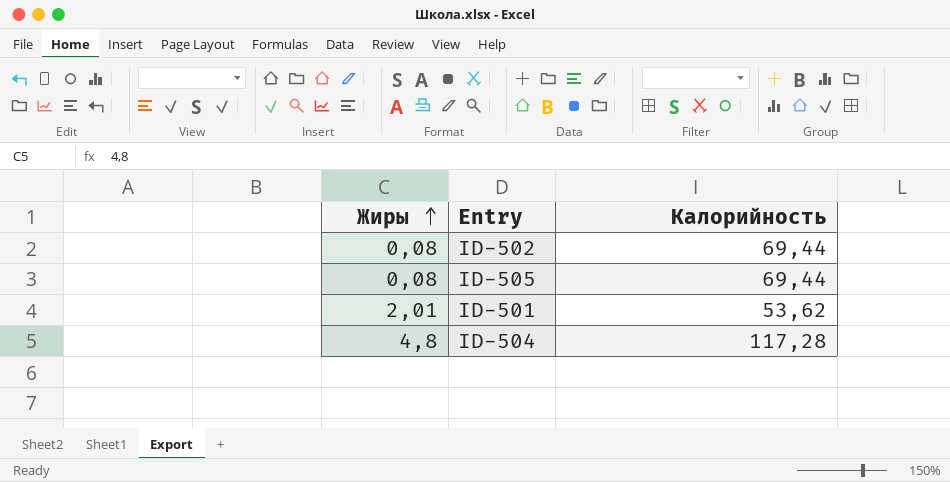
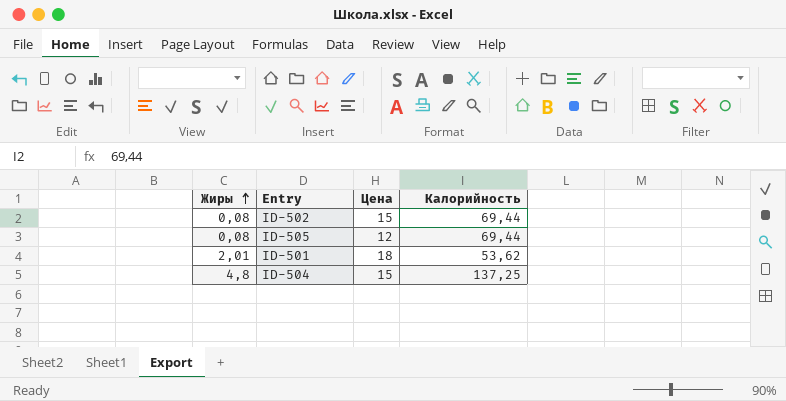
column Цена | position: none -> 3
ID-504 | Калорийность: 117,28 -> 137,25

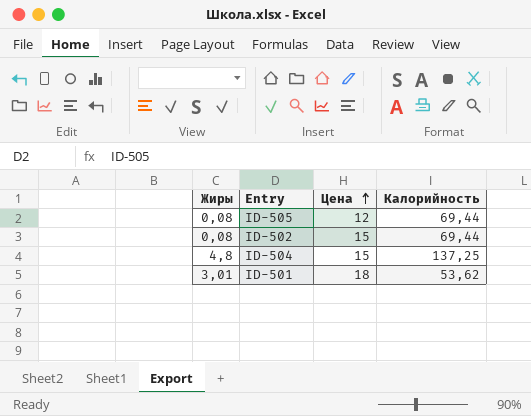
row order: Жиры ascending -> Цена ascending
ID-501 | Жиры: 2,01 -> 3,01

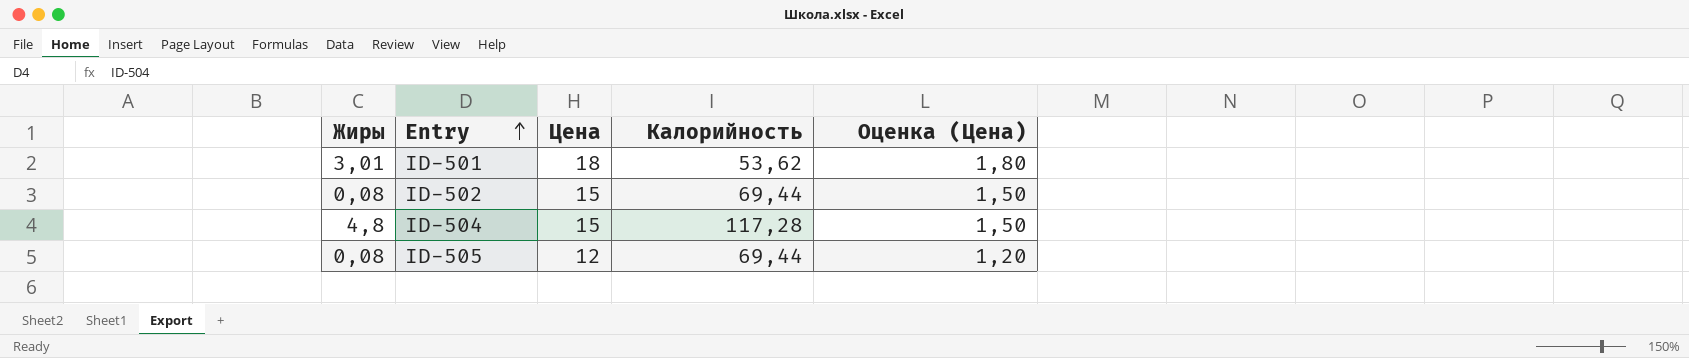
row order: Цена ascending -> Entry ascending
column Оценка (Цена) | formula: none -> [Цена] * 0,1
ID-504 | Калорийность: 137,25 -> 117,28

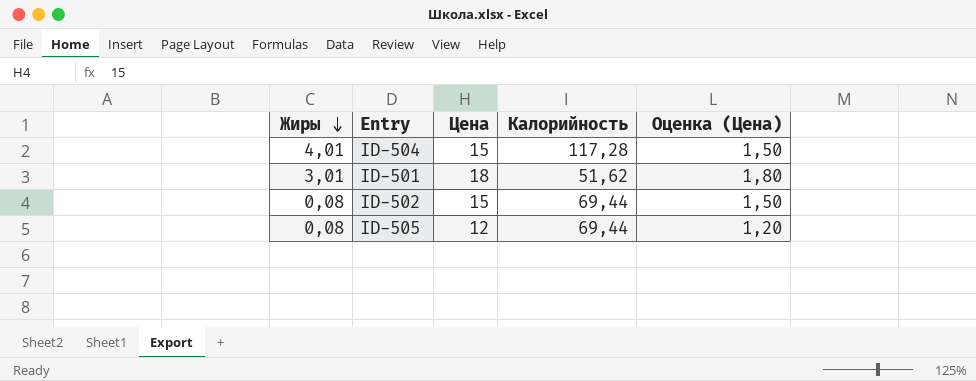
row order: Entry ascending -> Жиры descending
ID-504 | Жиры: 4,8 -> 4,01
ID-501 | Калорийность: 53,62 -> 51,62

